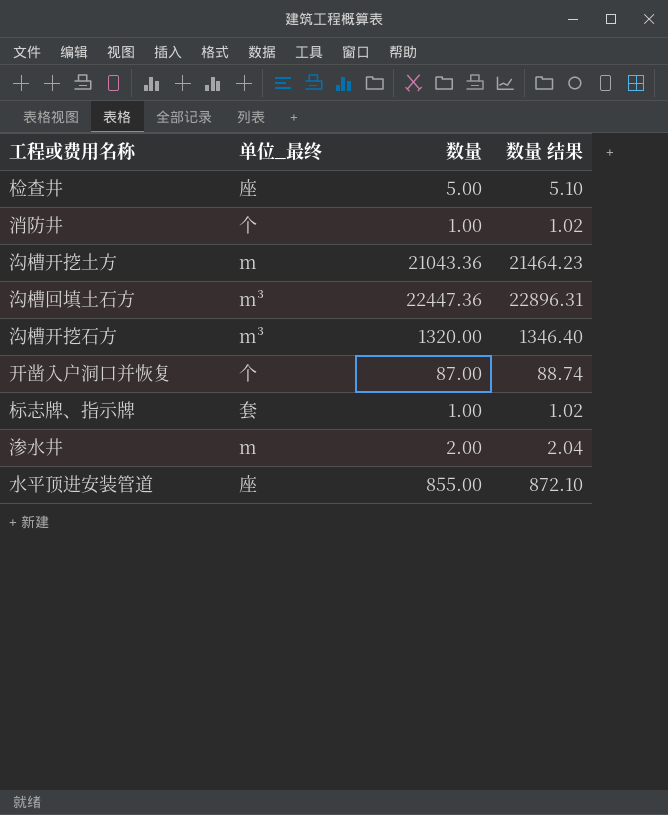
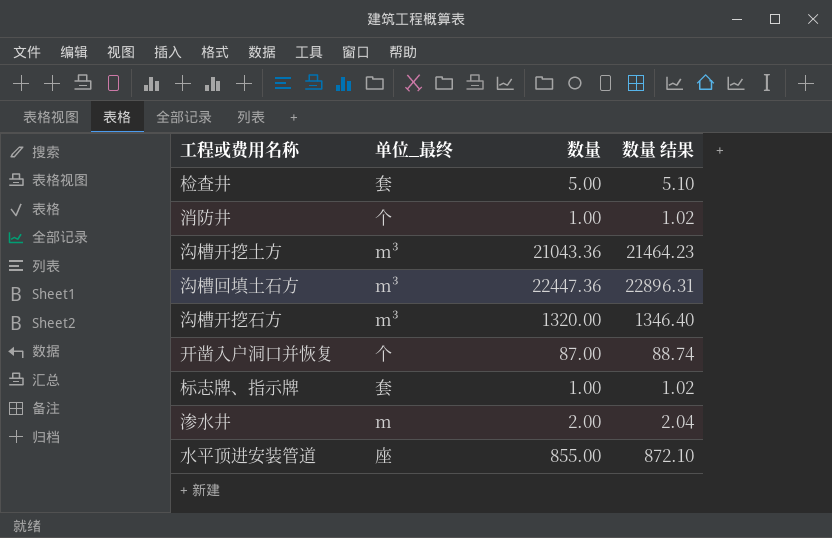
检查井 | 单位_最终: 座 -> 套
沟槽开挖土方 | 单位_最终: m -> m³

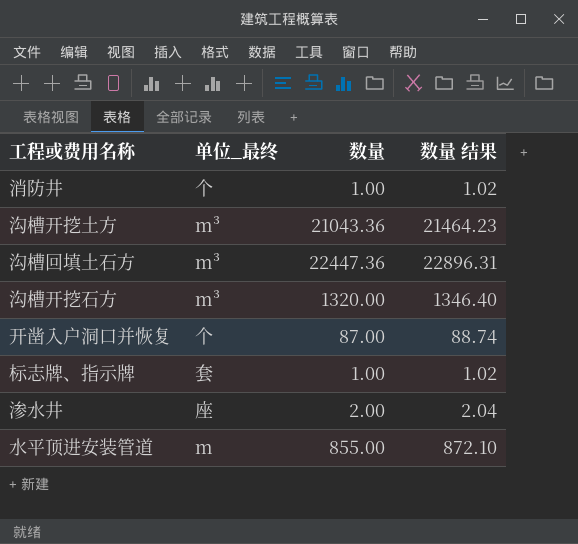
row 检查井: 套 | 5.00 | 5.10 -> none
渗水井 | 单位_最终: m -> 座
水平顶进安装管道 | 单位_最终: 座 -> m

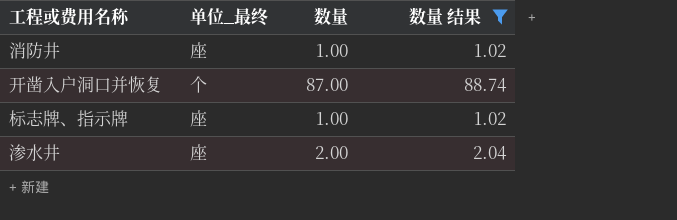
filter: none -> 数量 结果 <= 88.74
消防井 | 单位_最终: 个 -> 座
标志牌、指示牌 | 单位_最终: 套 -> 座

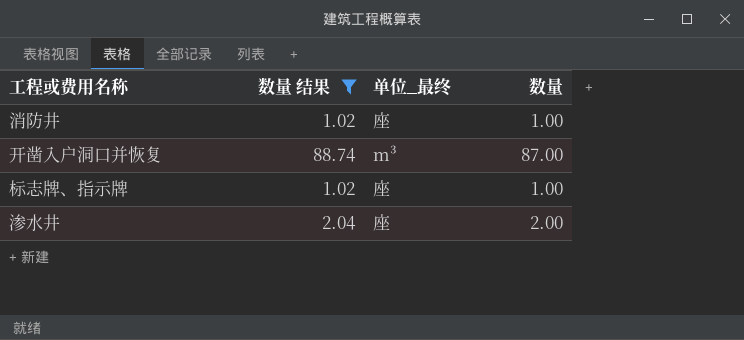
column 数量 结果 | position: 4 -> 2
开凿入户洞口并恢复 | 单位_最终: 个 -> m³

